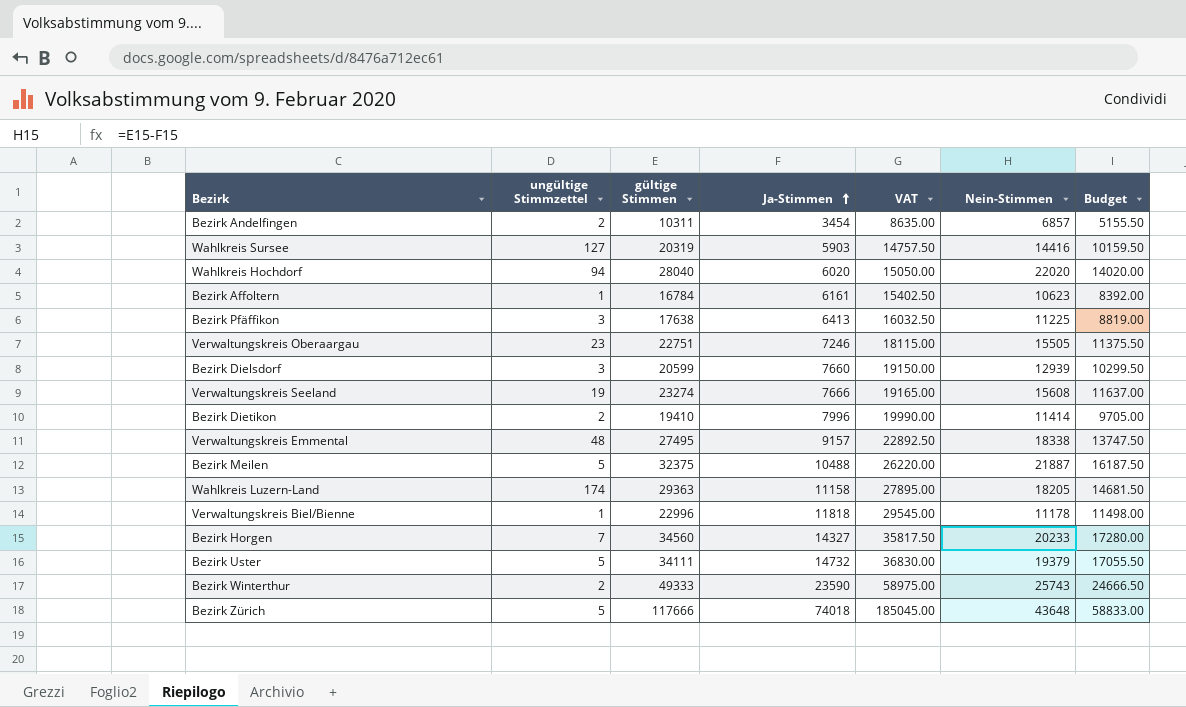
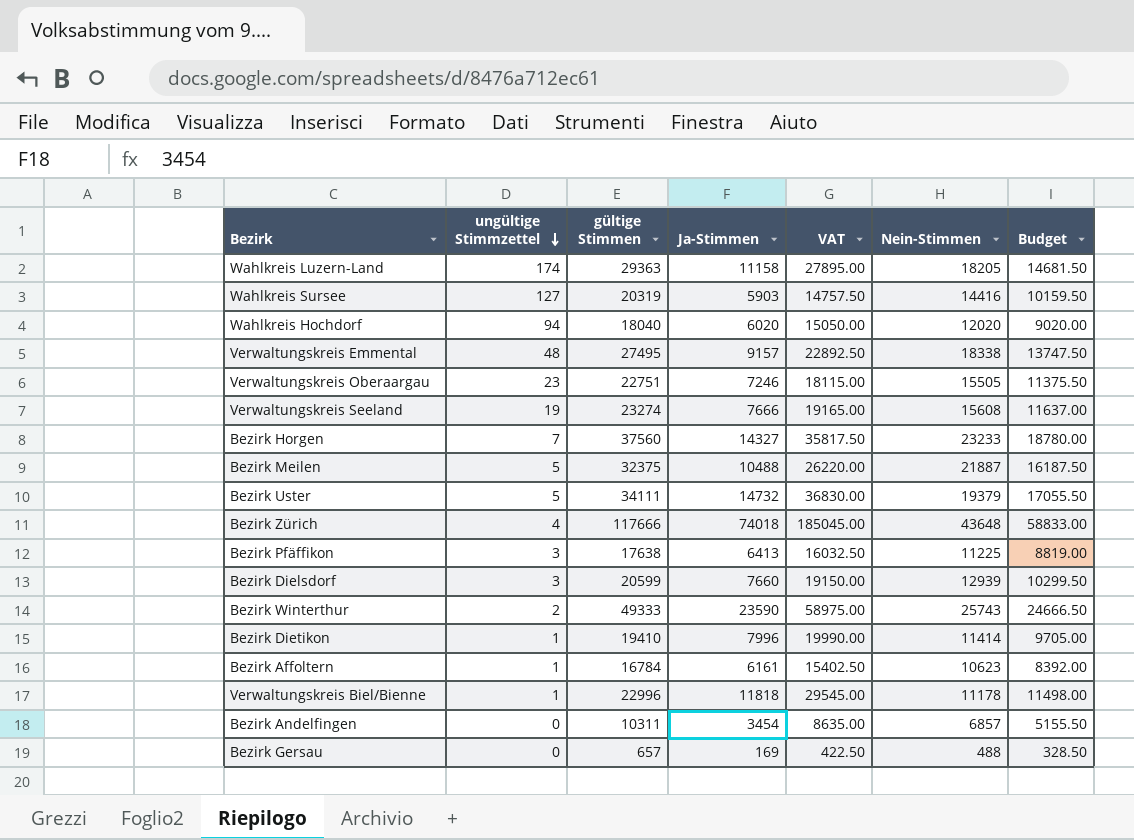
row order: Ja-Stimmen ascending -> ungültige Stimmzettel descending
Wahlkreis Hochdorf | gültige Stimmen: 28040 -> 18040
Wahlkreis Hochdorf | Nein-Stimmen: 22020 -> 12020
Wahlkreis Hochdorf | Budget: 14020.00 -> 9020.00
Bezirk Horgen | gültige Stimmen: 34560 -> 37560
Bezirk Horgen | Nein-Stimmen: 20233 -> 23233
Bezirk Horgen | Budget: 17280.00 -> 18780.00
Bezirk Zürich | ungültige Stimmzettel: 5 -> 4
Bezirk Dietikon | ungültige Stimmzettel: 2 -> 1
Bezirk Andelfingen | ungültige Stimmzettel: 2 -> 0
row Bezirk Gersau: none -> 0 | 657 | 169 | 422.50 | 488 | 328.50

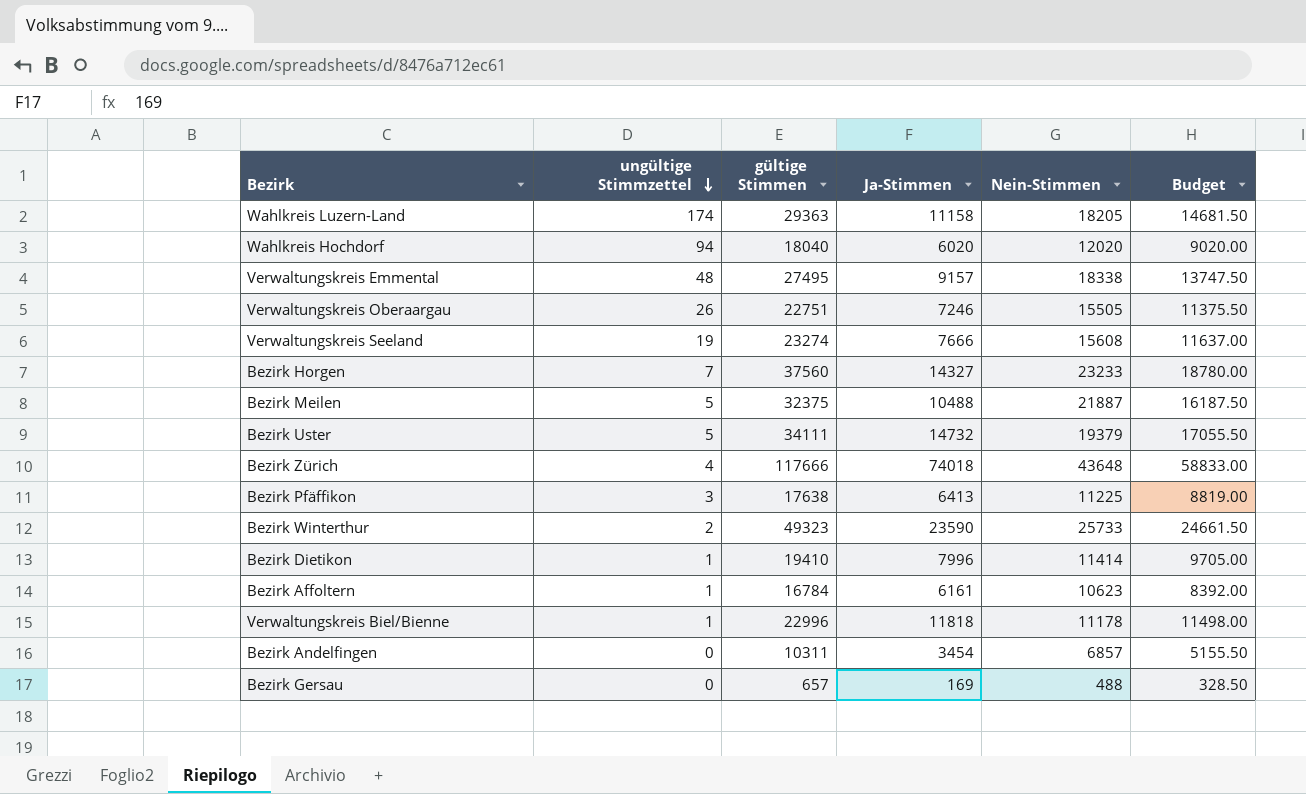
column VAT | formula: [Ja-Stimmen] * 2.5 -> none
row Wahlkreis Sursee: 127 | 20319 | 5903 | 14757.50 | 14416 | 10159.50 -> none
row Bezirk Dielsdorf: 3 | 20599 | 7660 | 19150.00 | 12939 | 10299.50 -> none
Verwaltungskreis Oberaargau | ungültige Stimmzettel: 23 -> 26
Bezirk Winterthur | gültige Stimmen: 49333 -> 49323
Bezirk Winterthur | Nein-Stimmen: 25743 -> 25733
Bezirk Winterthur | Budget: 24666.50 -> 24661.50

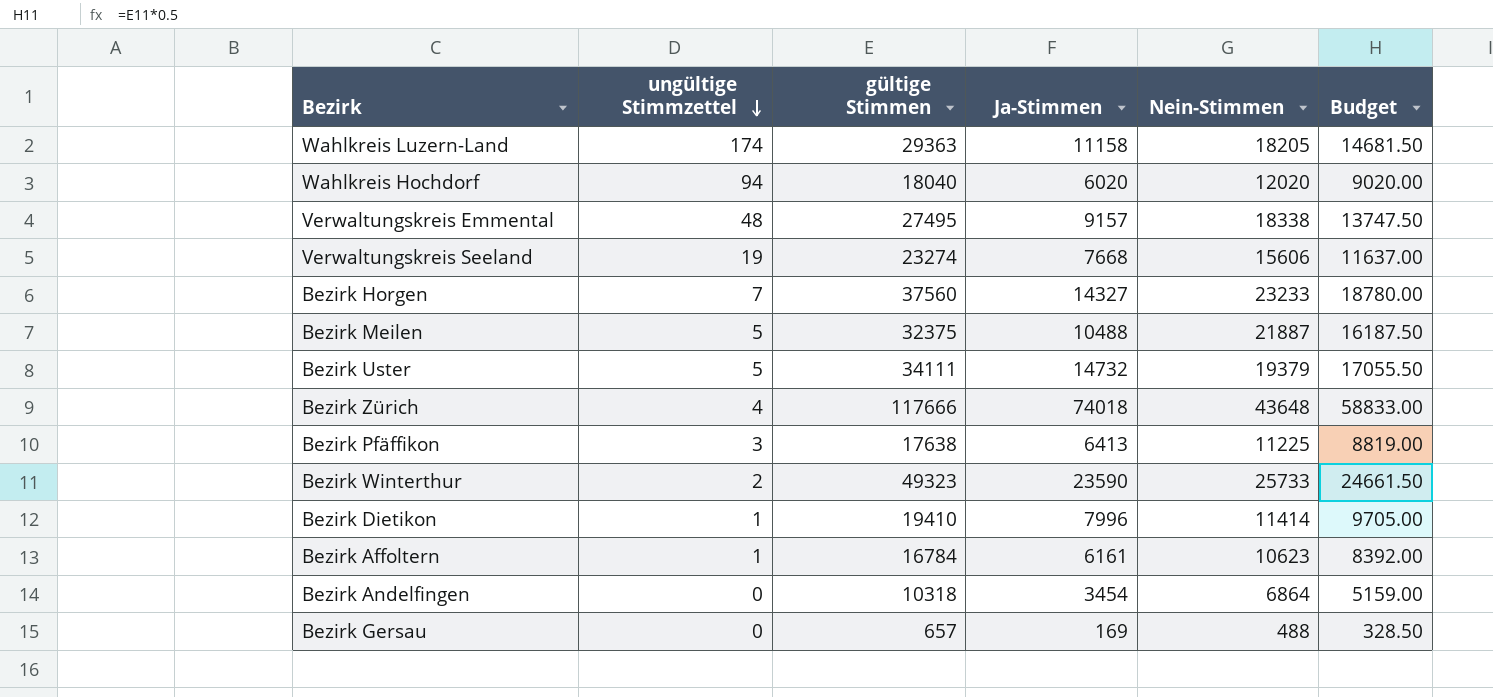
row Verwaltungskreis Oberaargau: 26 | 22751 | 7246 | 15505 | 11375.50 -> none
row Verwaltungskreis Biel/Bienne: 1 | 22996 | 11818 | 11178 | 11498.00 -> none
Verwaltungskreis Seeland | Ja-Stimmen: 7666 -> 7668
Verwaltungskreis Seeland | Nein-Stimmen: 15608 -> 15606
Bezirk Andelfingen | gültige Stimmen: 10311 -> 10318
Bezirk Andelfingen | Nein-Stimmen: 6857 -> 6864
Bezirk Andelfingen | Budget: 5155.50 -> 5159.00

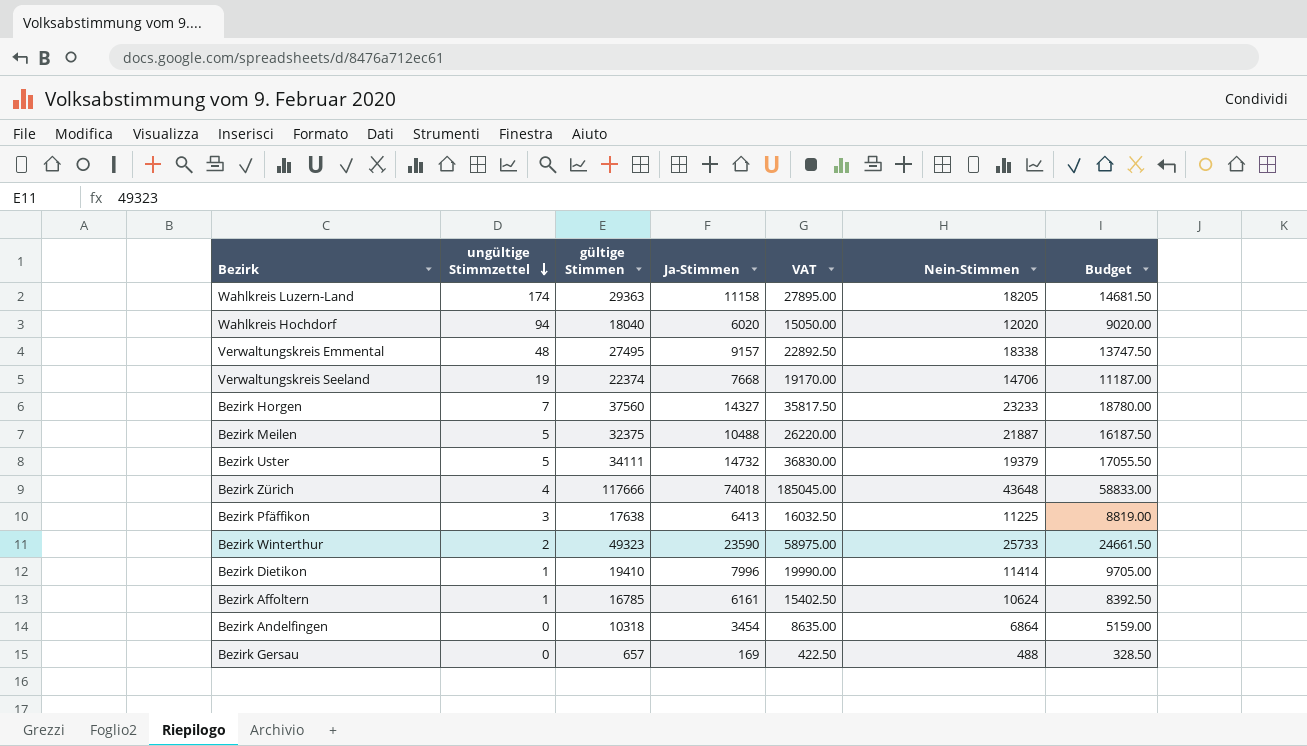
column VAT | formula: none -> [Ja-Stimmen] * 2.5
Verwaltungskreis Seeland | gültige Stimmen: 23274 -> 22374
Verwaltungskreis Seeland | Nein-Stimmen: 15606 -> 14706
Verwaltungskreis Seeland | Budget: 11637.00 -> 11187.00
Bezirk Affoltern | gültige Stimmen: 16784 -> 16785
Bezirk Affoltern | Nein-Stimmen: 10623 -> 10624
Bezirk Affoltern | Budget: 8392.00 -> 8392.50

